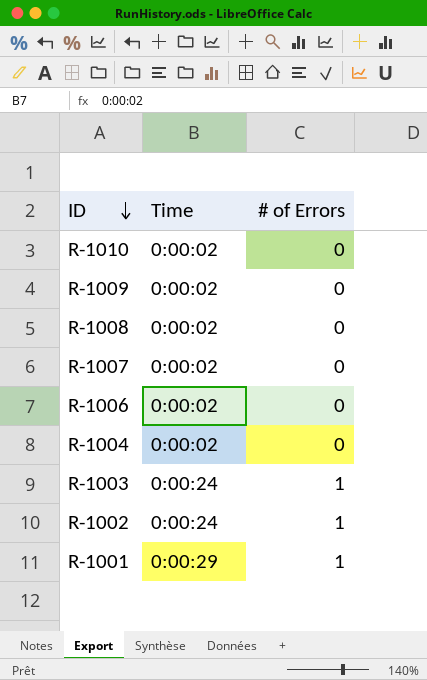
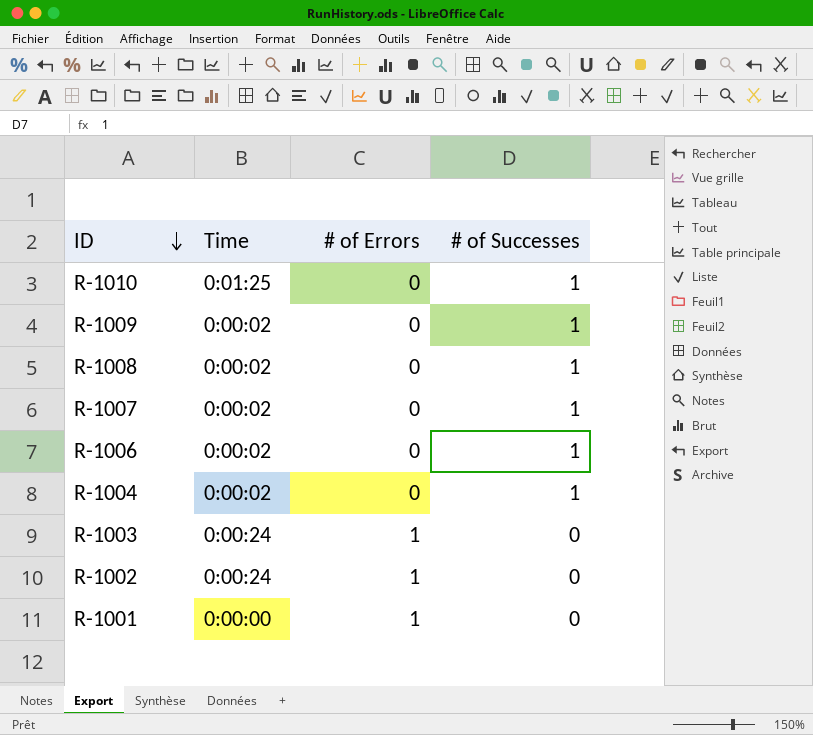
column # of Successes | position: none -> 4
R-1010 | Time: 0:00:02 -> 0:01:25
R-1001 | Time: 0:00:29 -> 0:00:00

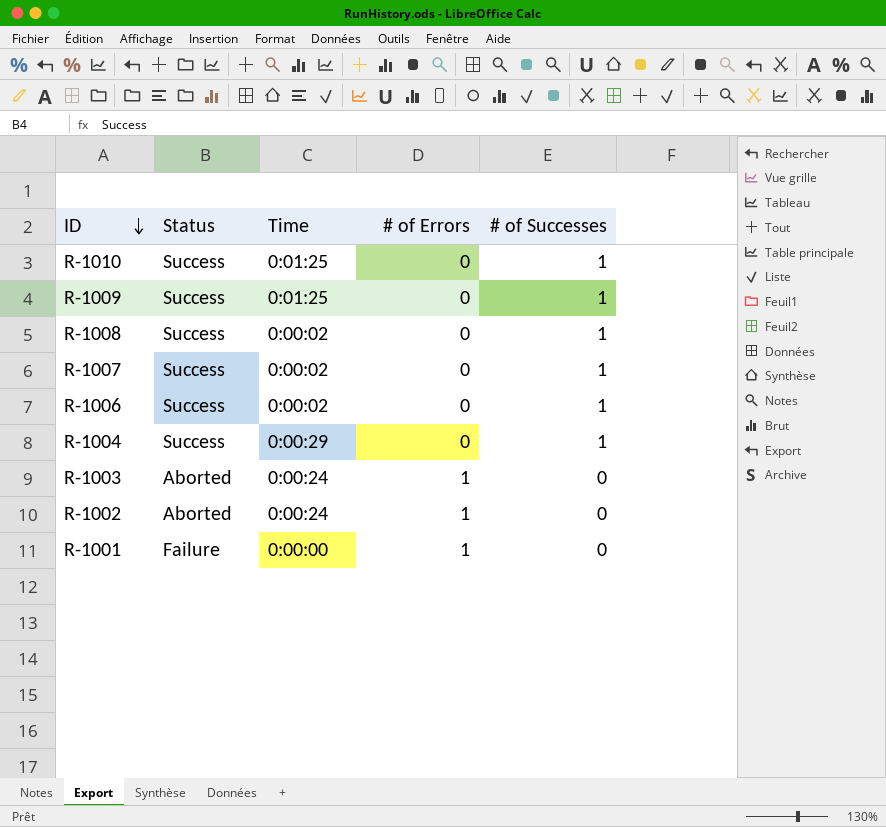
column Status | position: none -> 2
R-1009 | Time: 0:00:02 -> 0:01:25
R-1004 | Time: 0:00:02 -> 0:00:29

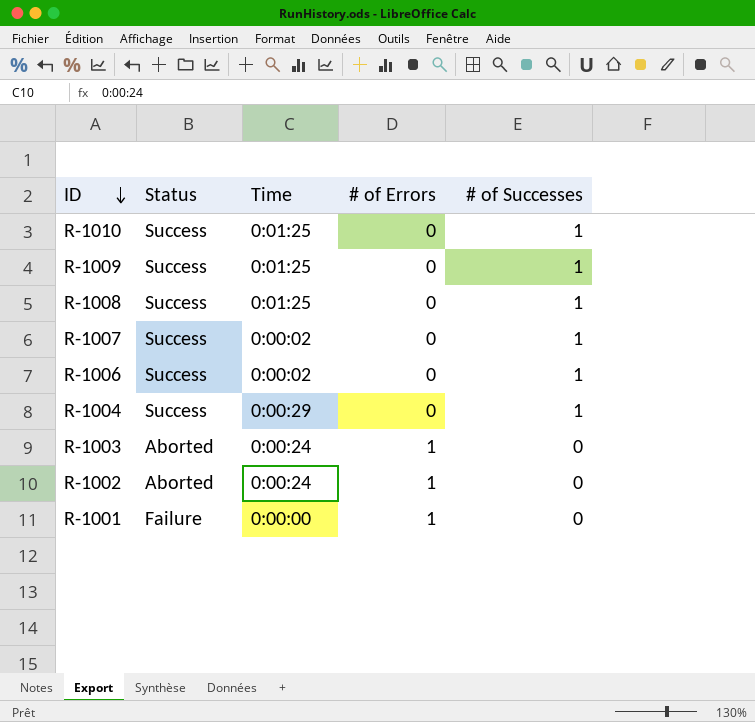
R-1008 | Time: 0:00:02 -> 0:01:25

